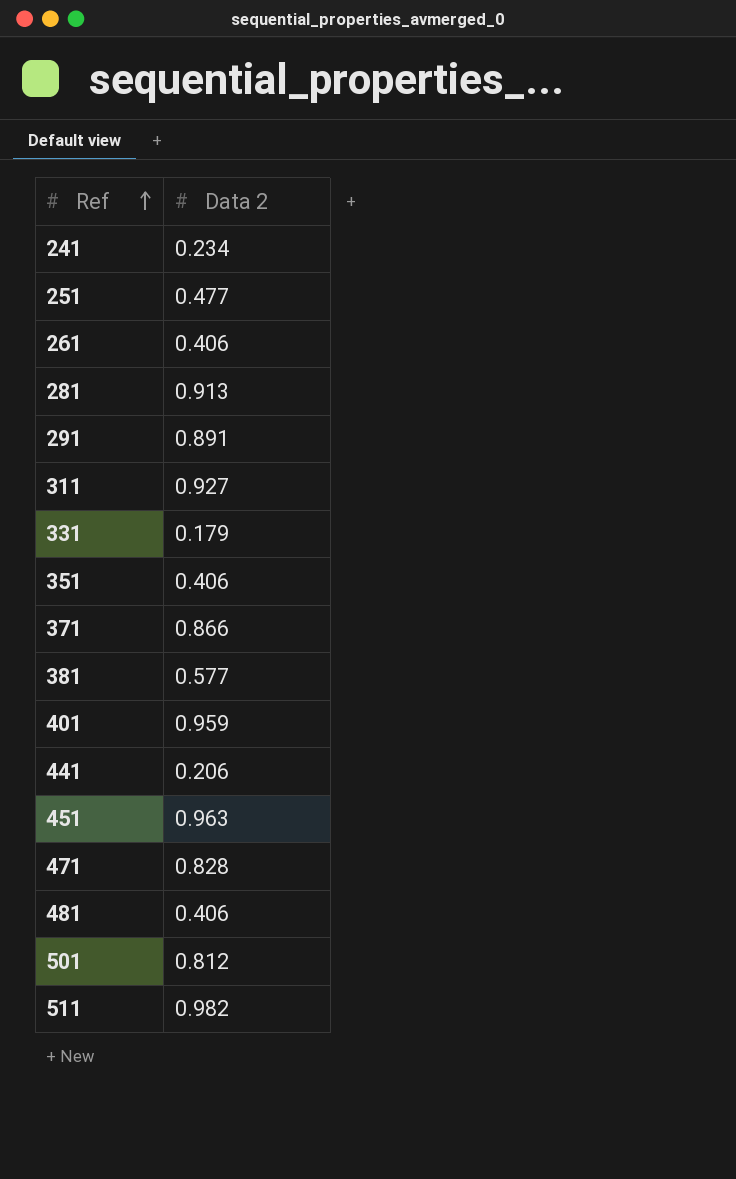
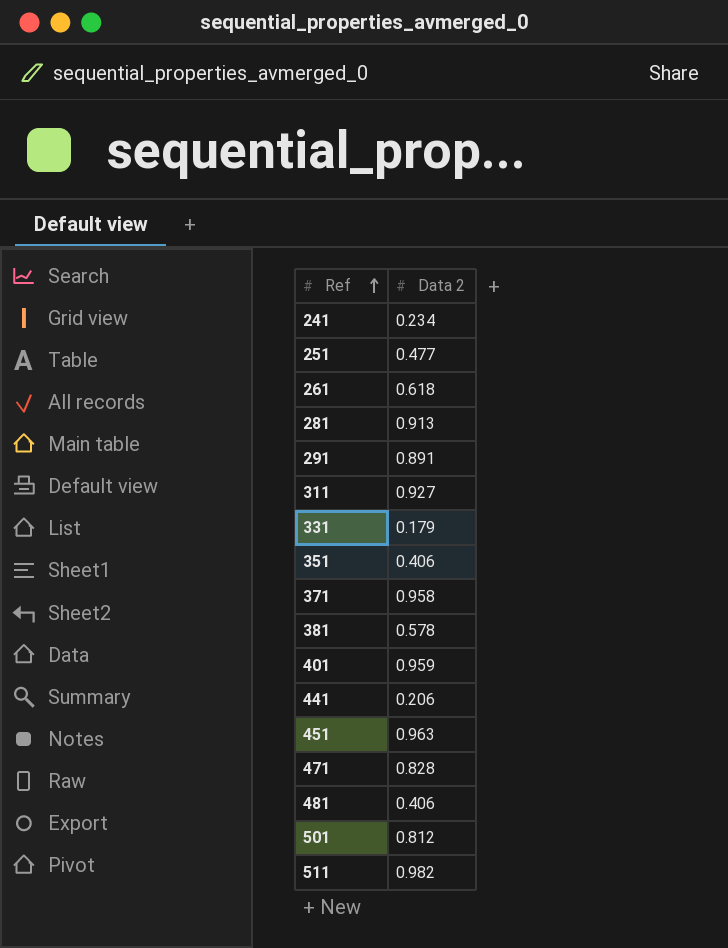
261 | Data 2: 0.406 -> 0.618
371 | Data 2: 0.866 -> 0.958
381 | Data 2: 0.577 -> 0.578

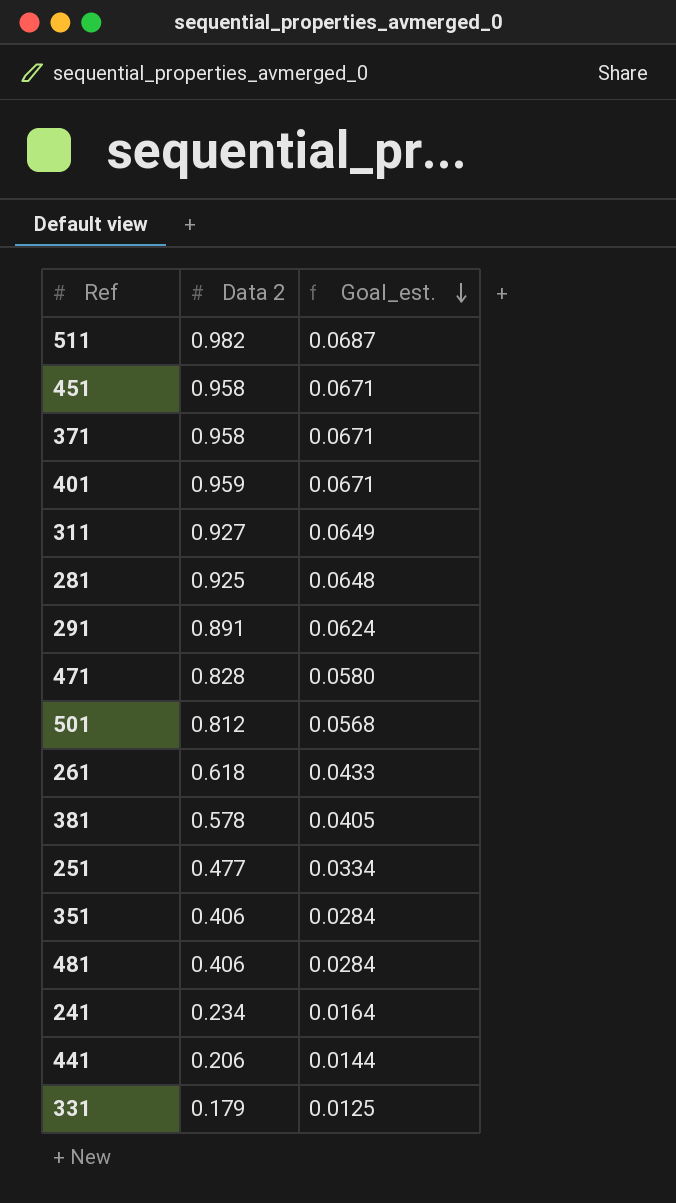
row order: Ref ascending -> Goal_est. descending
column Goal_est. | formula: none -> [Data 2] * 0.07
451 | Data 2: 0.963 -> 0.958
281 | Data 2: 0.913 -> 0.925

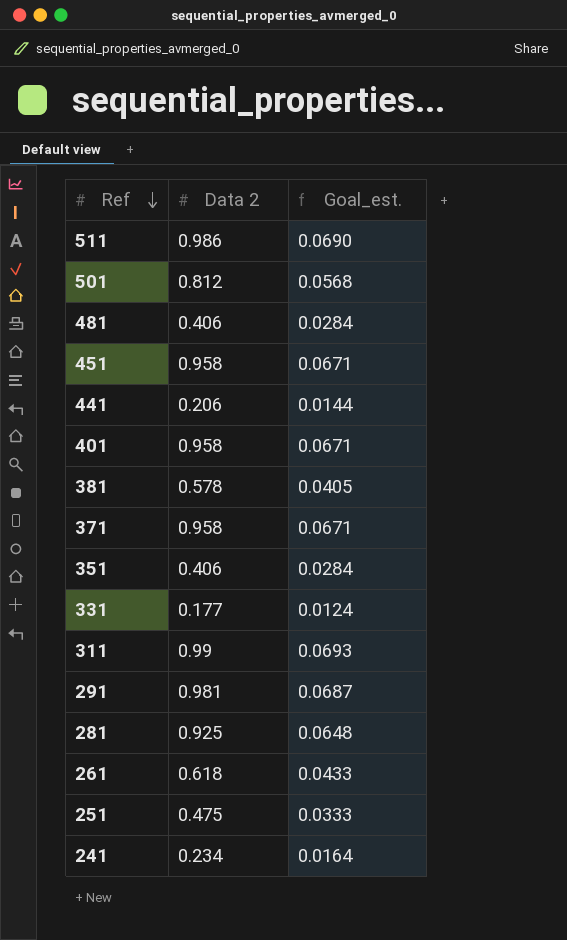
row order: Goal_est. descending -> Ref descending
row 471: 0.828 | 0.0580 -> none
511 | Data 2: 0.982 -> 0.986
511 | Goal_est.: 0.0687 -> 0.0690
401 | Data 2: 0.959 -> 0.958
331 | Data 2: 0.179 -> 0.177
331 | Goal_est.: 0.0125 -> 0.0124
311 | Data 2: 0.927 -> 0.99
311 | Goal_est.: 0.0649 -> 0.0693
291 | Data 2: 0.891 -> 0.981
291 | Goal_est.: 0.0624 -> 0.0687
251 | Data 2: 0.477 -> 0.475
251 | Goal_est.: 0.0334 -> 0.0333

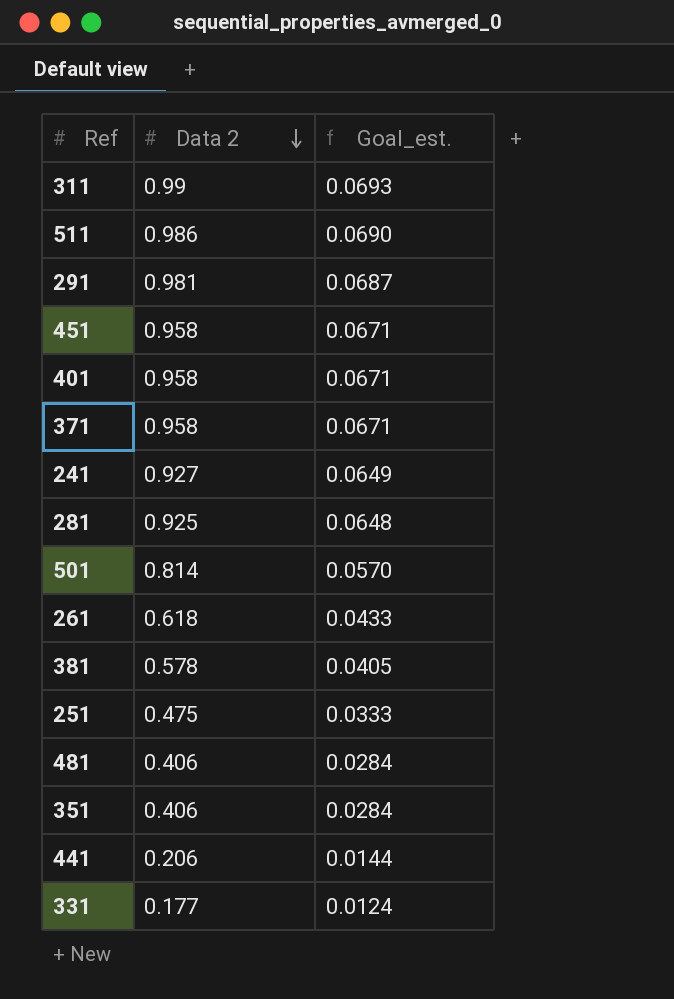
row order: Ref descending -> Data 2 descending
241 | Data 2: 0.234 -> 0.927
241 | Goal_est.: 0.0164 -> 0.0649
501 | Data 2: 0.812 -> 0.814
501 | Goal_est.: 0.0568 -> 0.0570

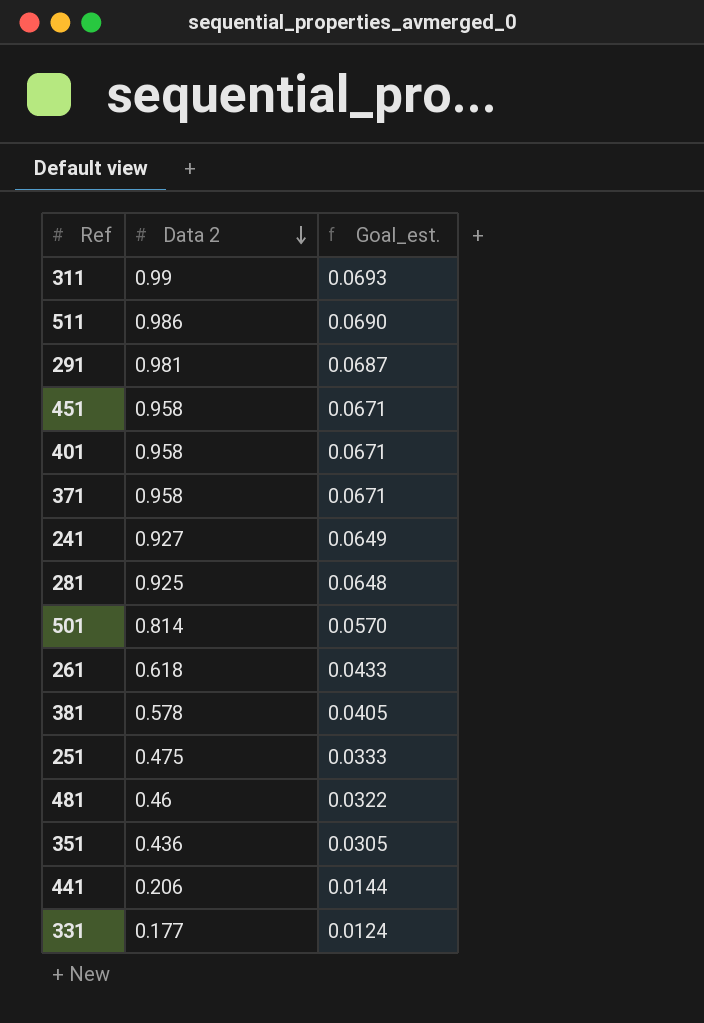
481 | Data 2: 0.406 -> 0.46
481 | Goal_est.: 0.0284 -> 0.0322
351 | Data 2: 0.406 -> 0.436
351 | Goal_est.: 0.0284 -> 0.0305

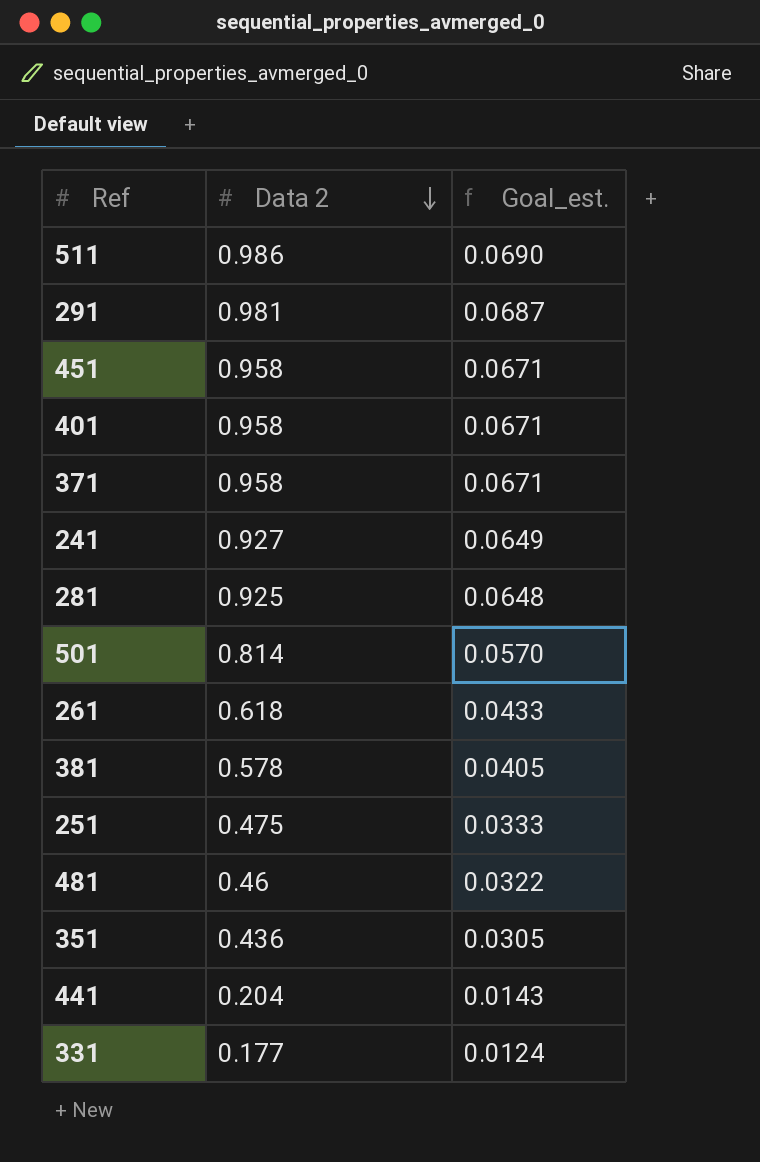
row 311: 0.99 | 0.0693 -> none
441 | Data 2: 0.206 -> 0.204
441 | Goal_est.: 0.0144 -> 0.0143

